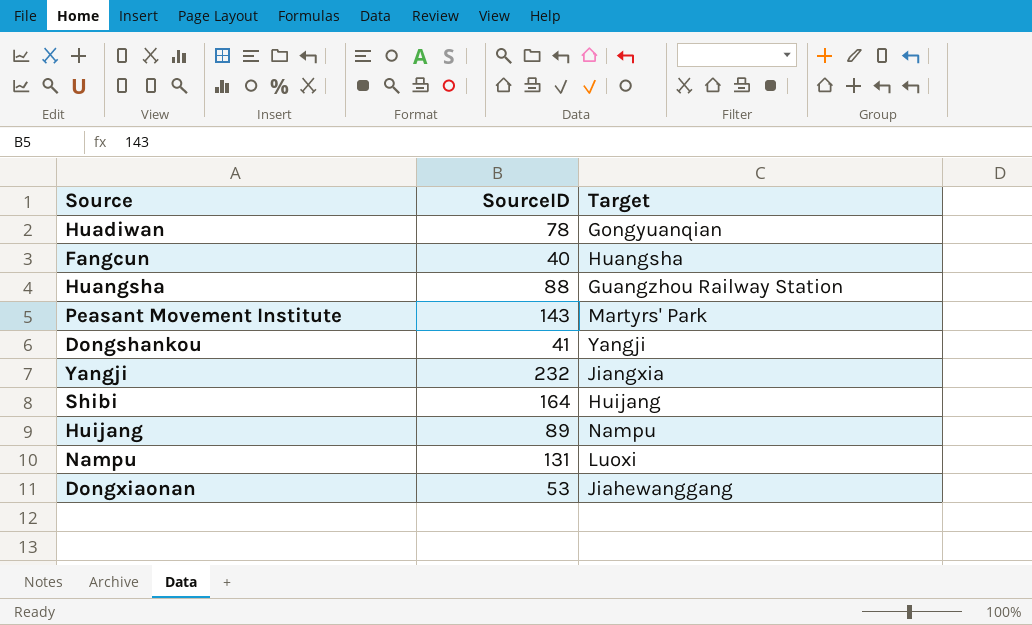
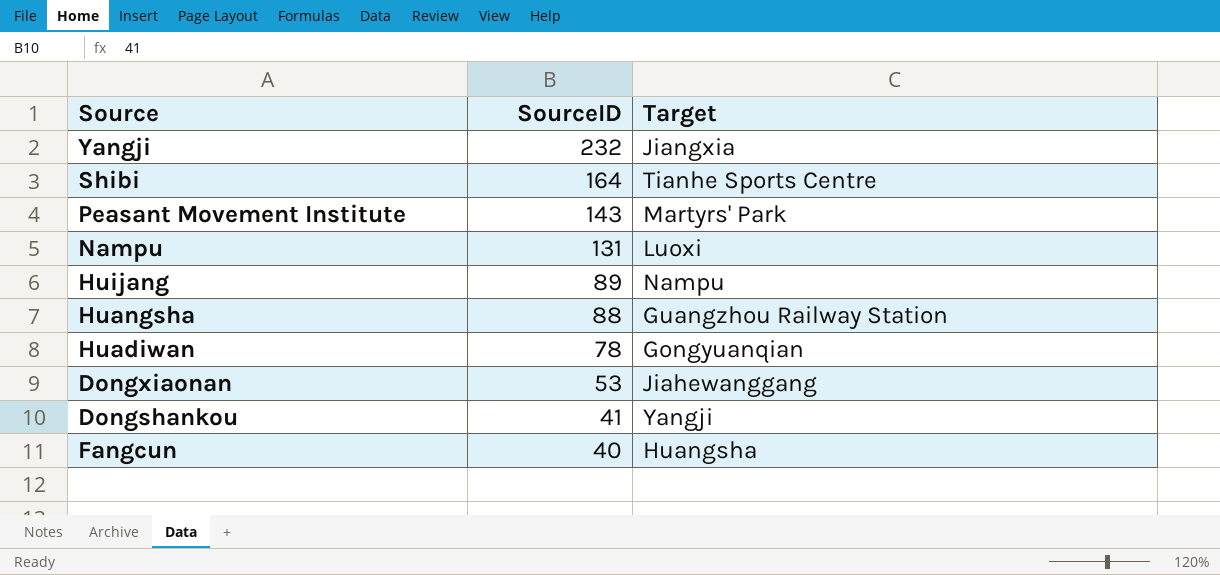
row order: none -> SourceID descending
Shibi | Target: Huijang -> Tianhe Sports Centre

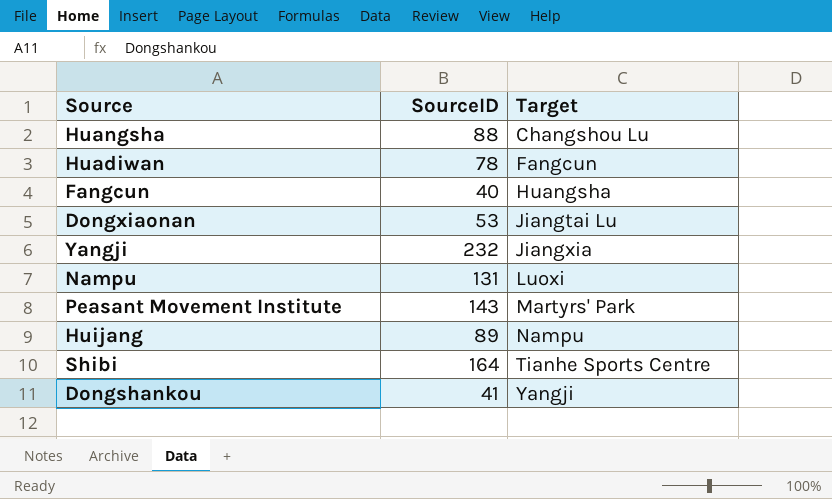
row order: SourceID descending -> Target ascending
Huangsha | Target: Guangzhou Railway Station -> Changshou Lu
Huadiwan | Target: Gongyuanqian -> Fangcun
Dongxiaonan | Target: Jiahewanggang -> Jiangtai Lu

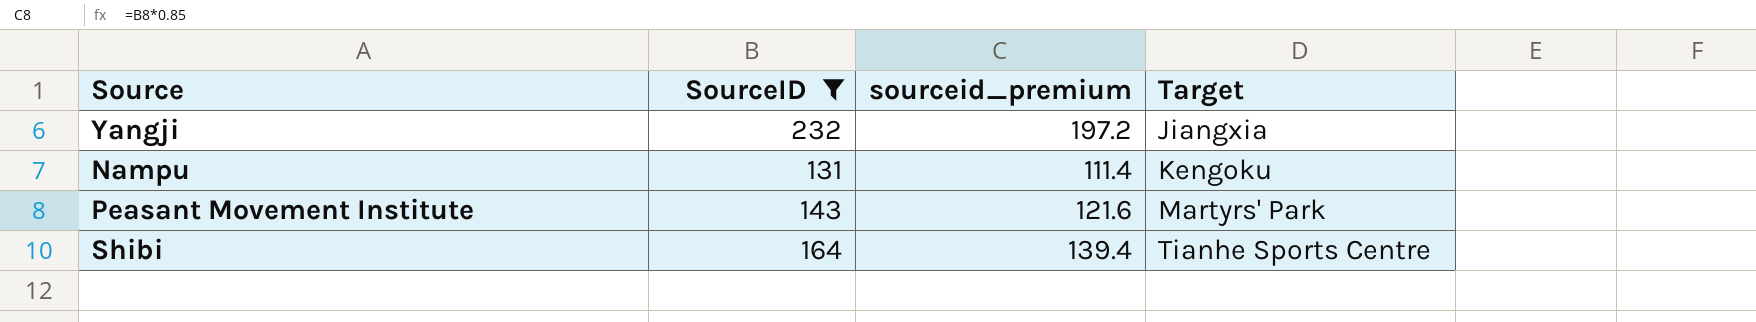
filter: none -> SourceID >= 131
column sourceid_premium | formula: none -> [SourceID] * 0.85
Nampu | Target: Luoxi -> Kengoku

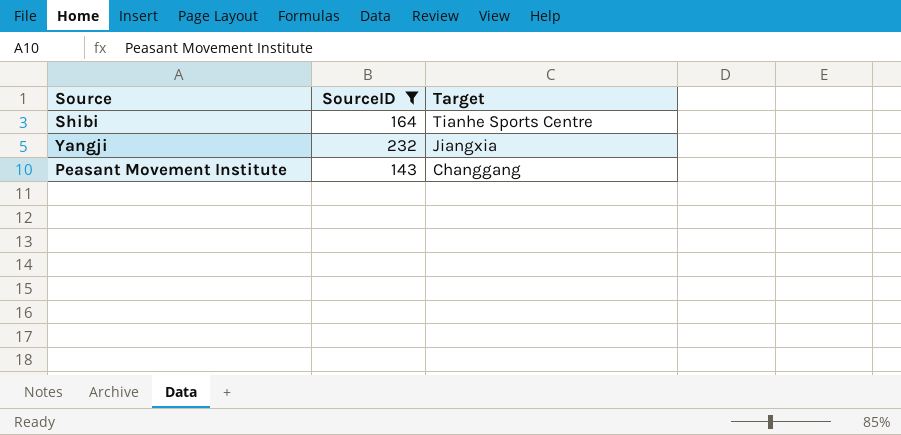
row order: Target ascending -> Target descending
column sourceid_premium | formula: [SourceID] * 0.85 -> none
row Nampu: 131 | 111.4 | Kengoku -> none
Peasant Movement Institute | Target: Martyrs' Park -> Changgang

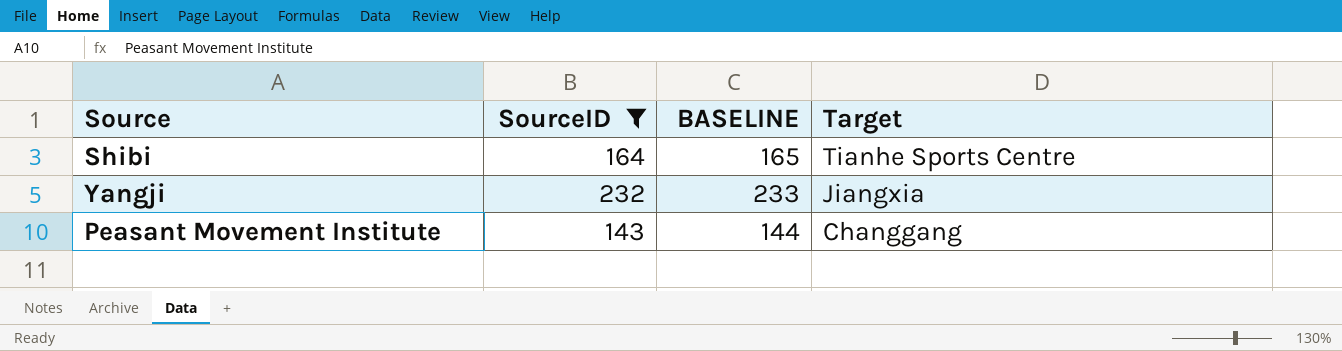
column BASELINE | formula: none -> [SourceID] + 1

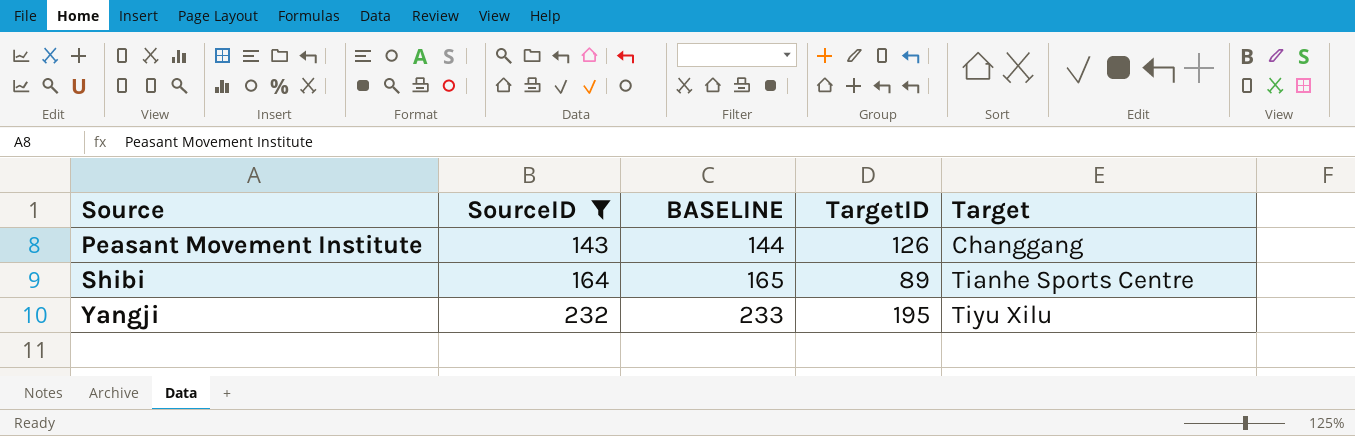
row order: Target descending -> Source ascending
column TargetID | position: none -> 4
Yangji | Target: Jiangxia -> Tiyu Xilu

